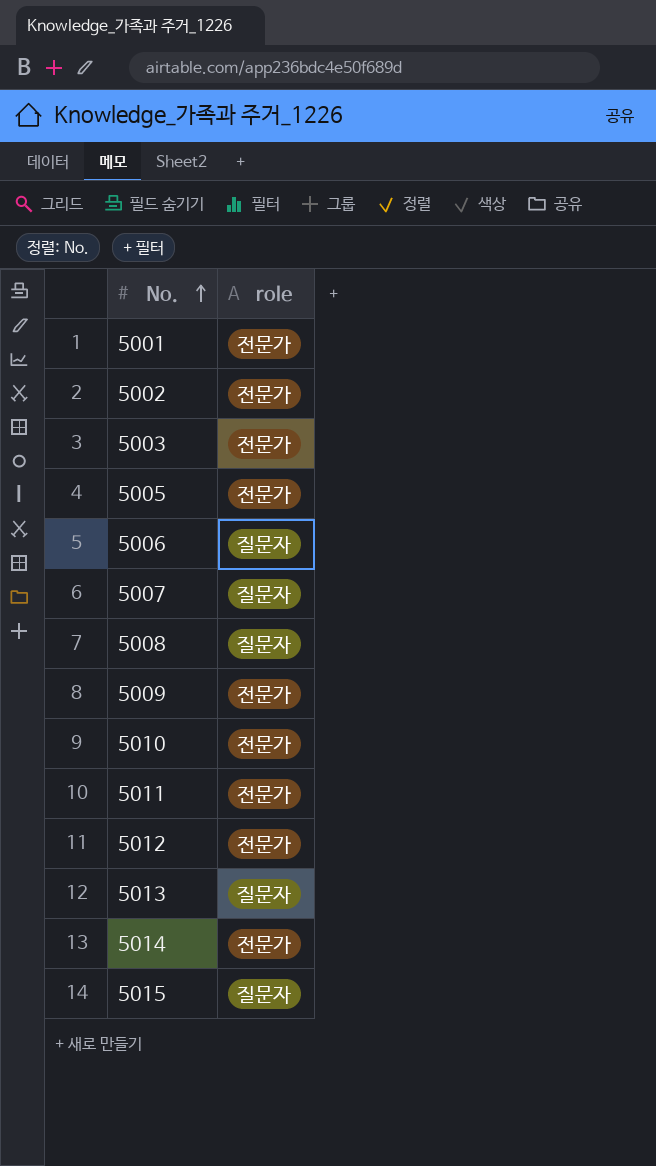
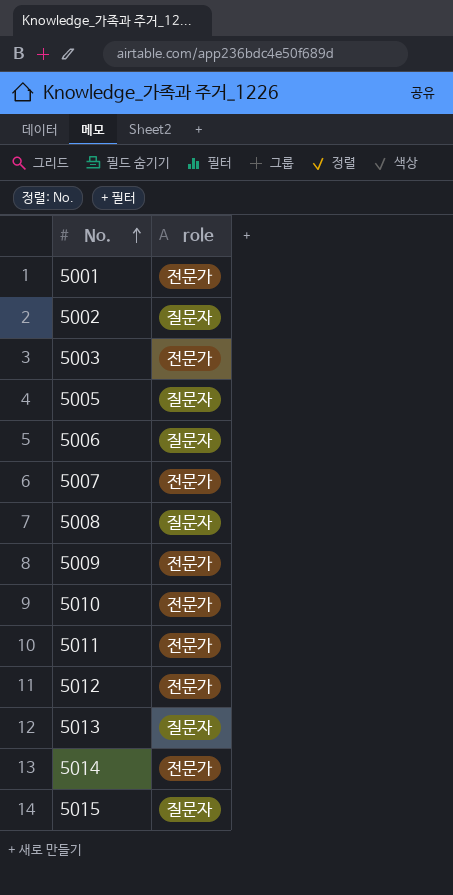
5002 | role: 전문가 -> 질문자
5005 | role: 전문가 -> 질문자
5007 | role: 질문자 -> 전문가

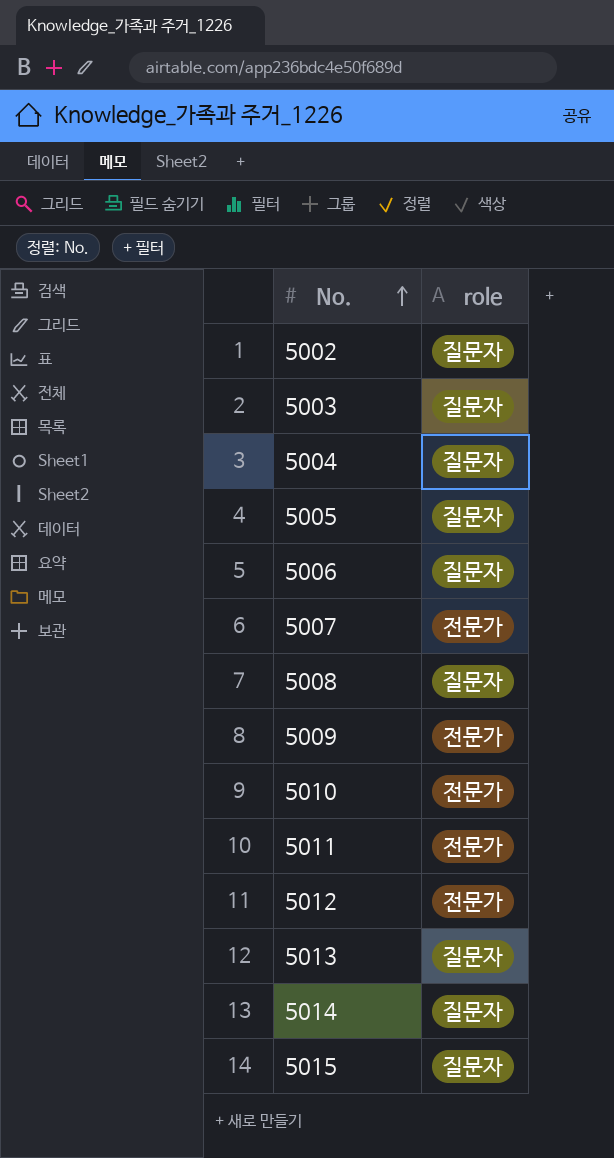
row 5001: 전문가 -> none
5003 | role: 전문가 -> 질문자
row 5004: none -> 질문자
5014 | role: 전문가 -> 질문자

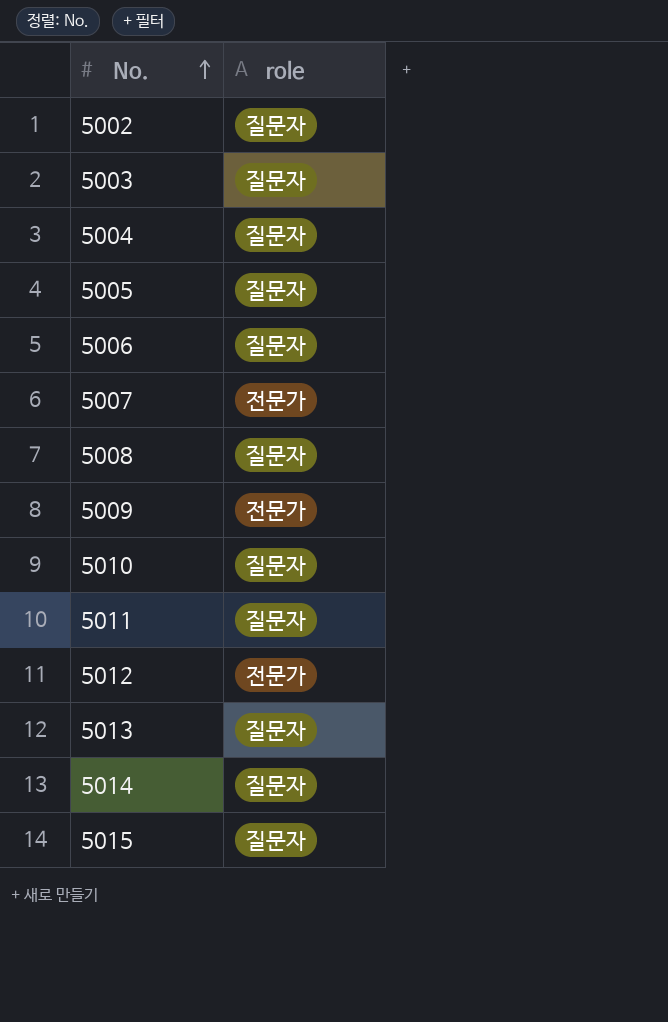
5010 | role: 전문가 -> 질문자
5011 | role: 전문가 -> 질문자

